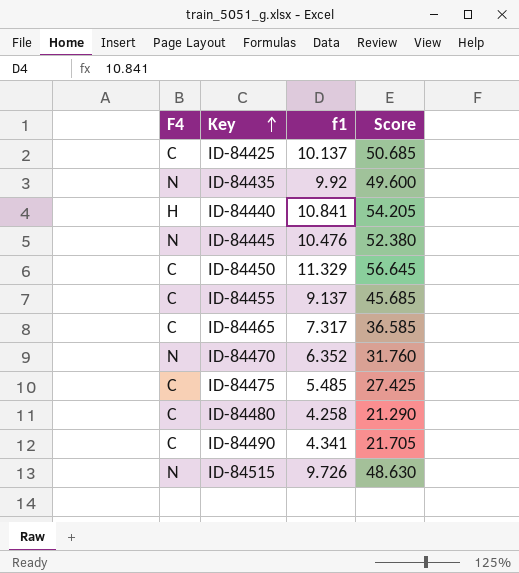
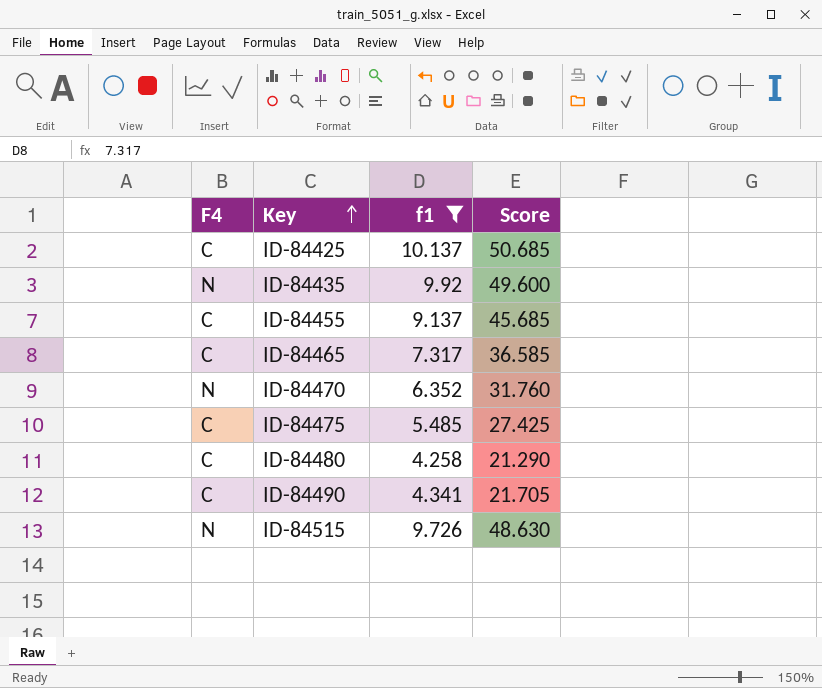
filter: none -> f1 <= 10.137

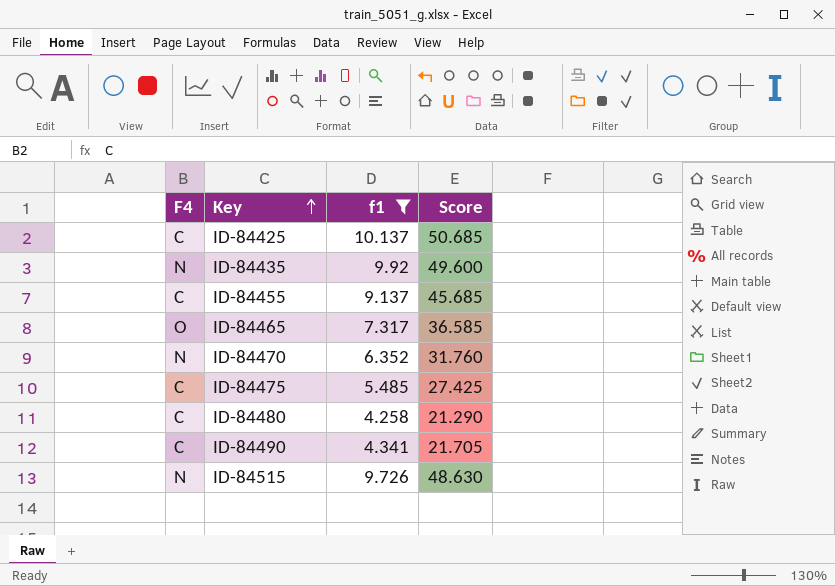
ID-84465 | F4: C -> O

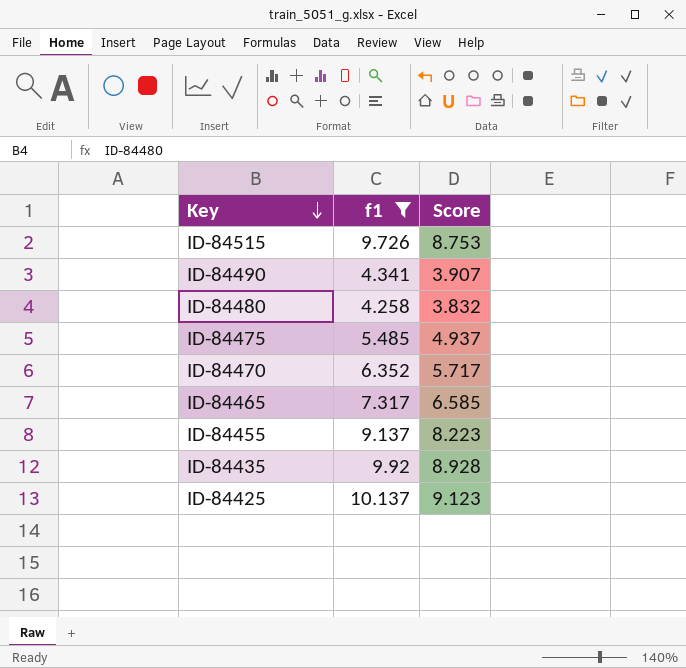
row order: Key ascending -> Key descending
column F4 | position: 1 -> none
column Score | formula: [f1] * 5 -> [f1] * 0.9

